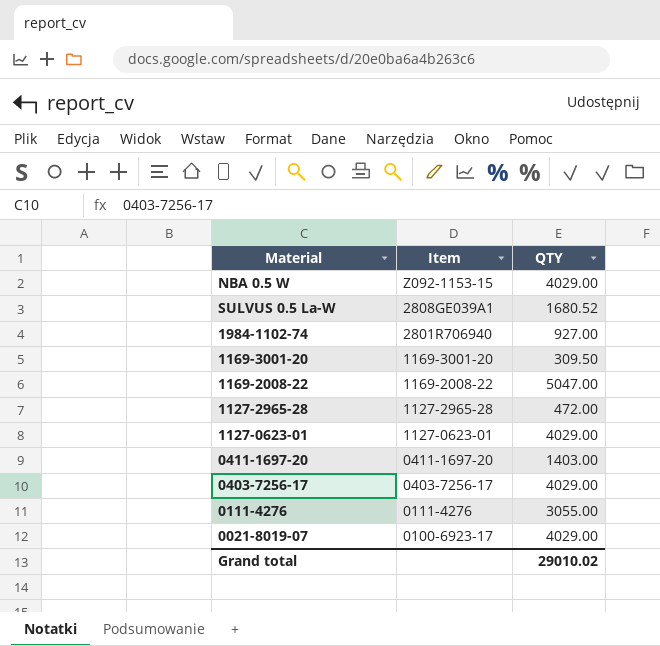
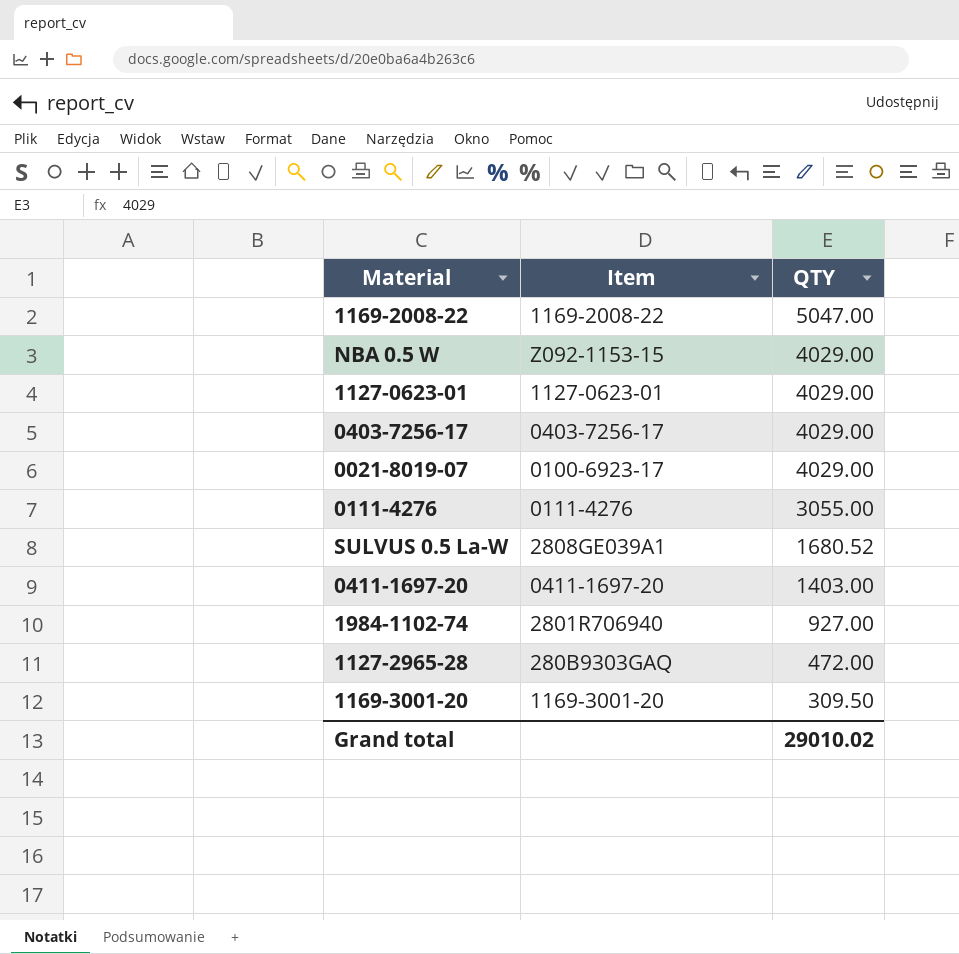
row order: Item descending -> QTY descending
1127-2965-28 | Item: 1127-2965-28 -> 280B9303GAQ

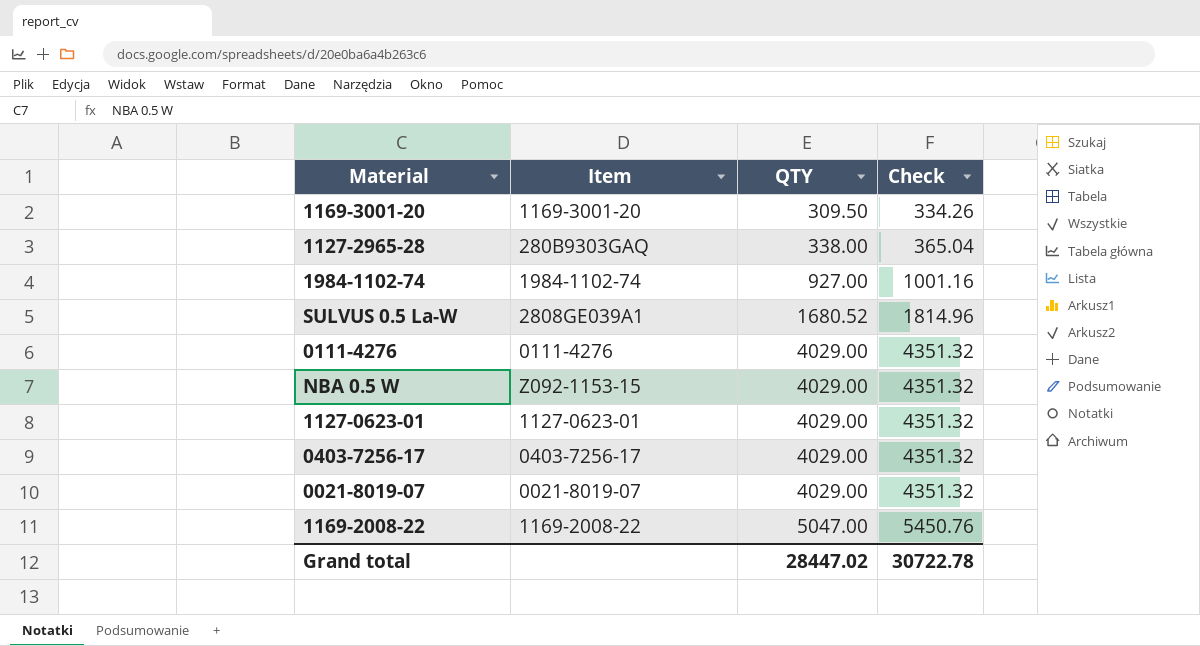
row order: QTY descending -> QTY ascending
column Check | formula: none -> [QTY] * 1.08
row 0411-1697-20: 0411-1697-20 | 1403.00 -> none
1127-2965-28 | QTY: 472.00 -> 338.00
1984-1102-74 | Item: 2801R706940 -> 1984-1102-74
0111-4276 | QTY: 3055.00 -> 4029.00
0021-8019-07 | Item: 0100-6923-17 -> 0021-8019-07
Grand total | QTY: 29010.02 -> 28447.02

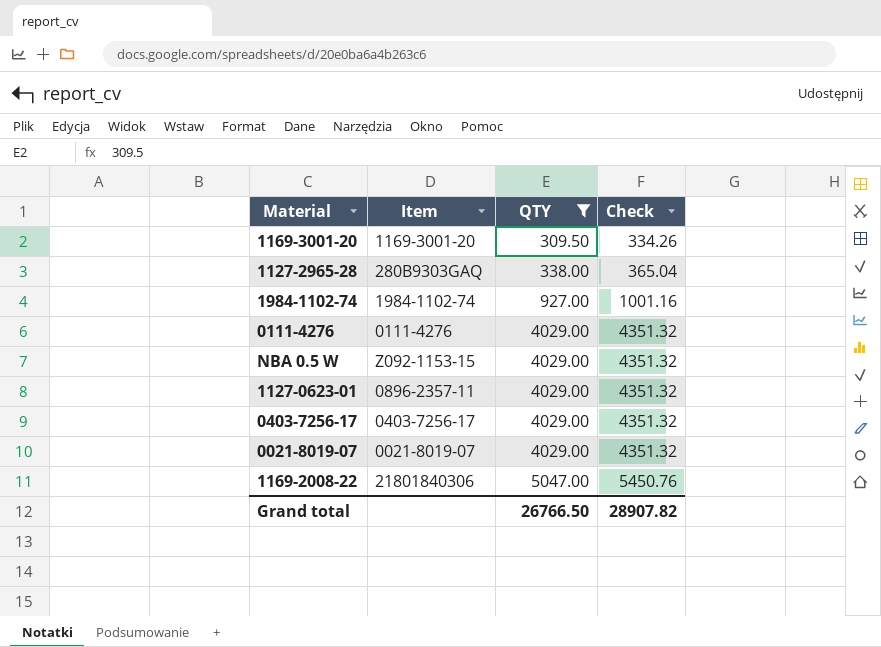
filter: none -> QTY != 1680.52
1127-0623-01 | Item: 1127-0623-01 -> 0896-2357-11
1169-2008-22 | Item: 1169-2008-22 -> 21801840306
Grand total | QTY: 28447.02 -> 26766.50
Grand total | Check: 30722.78 -> 28907.82

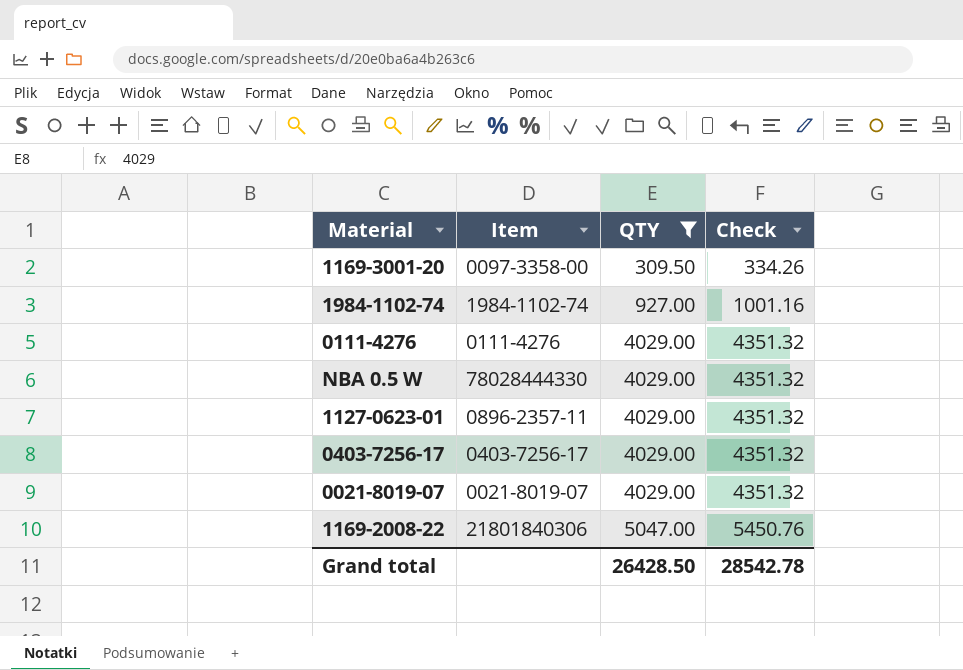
row 1127-2965-28: 280B9303GAQ | 338.00 | 365.04 -> none
1169-3001-20 | Item: 1169-3001-20 -> 0097-3358-00
NBA 0.5 W | Item: Z092-1153-15 -> 78028444330
Grand total | QTY: 26766.50 -> 26428.50
Grand total | Check: 28907.82 -> 28542.78

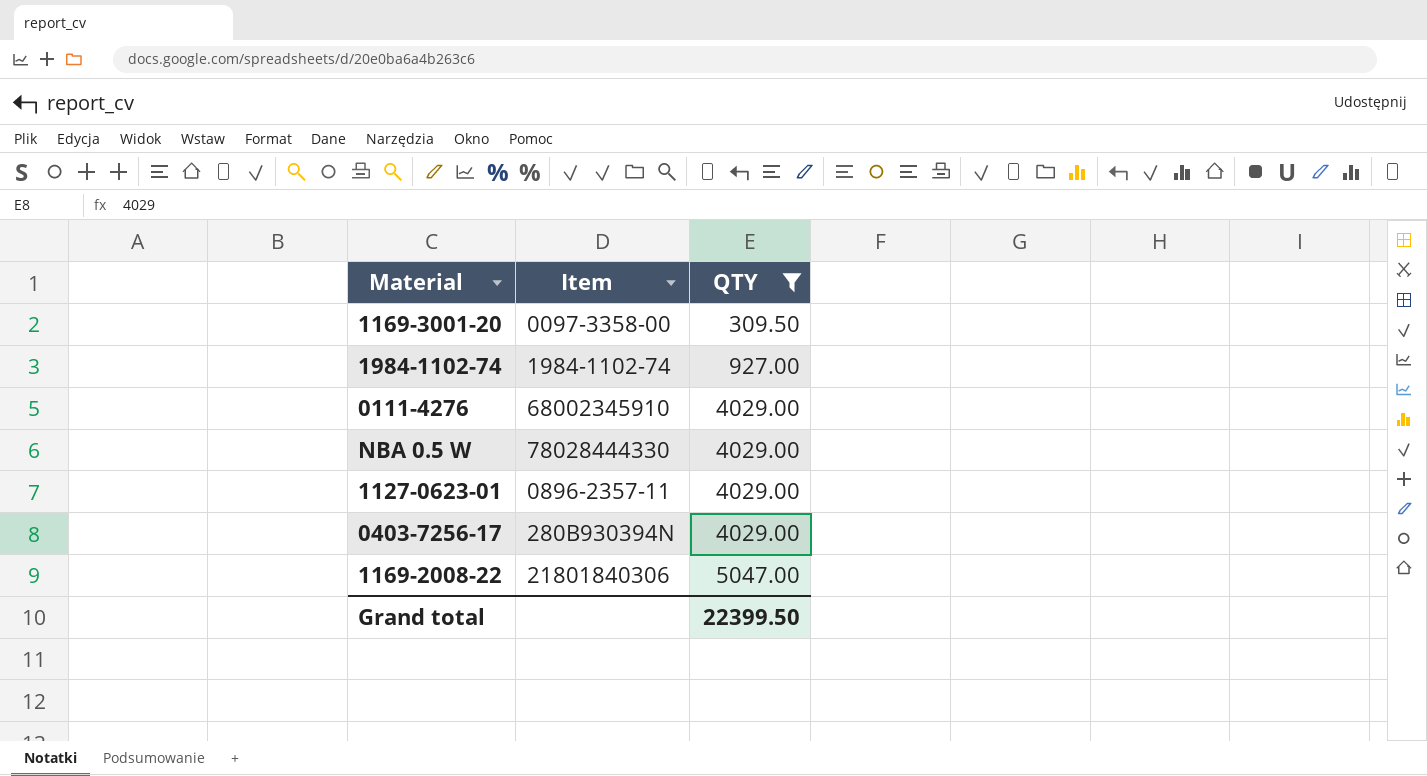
column Check | formula: [QTY] * 1.08 -> none
row 0021-8019-07: 0021-8019-07 | 4029.00 | 4351.32 -> none
0111-4276 | Item: 0111-4276 -> 68002345910
0403-7256-17 | Item: 0403-7256-17 -> 280B930394N
Grand total | QTY: 26428.50 -> 22399.50

